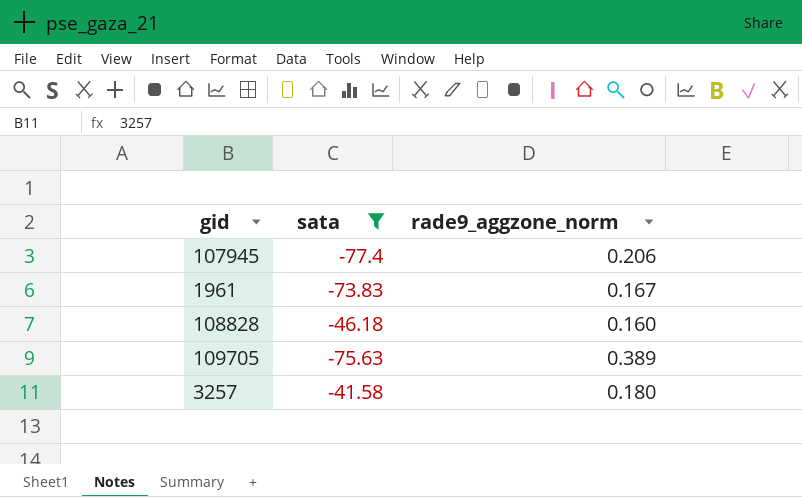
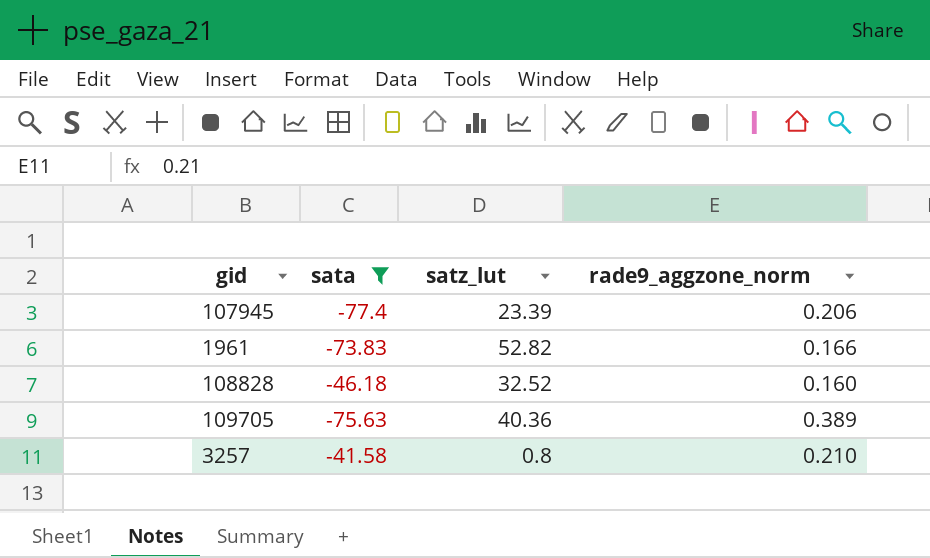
column satz_lut | position: none -> 3
1961 | rade9_aggzone_norm: 0.167 -> 0.166
3257 | rade9_aggzone_norm: 0.180 -> 0.210

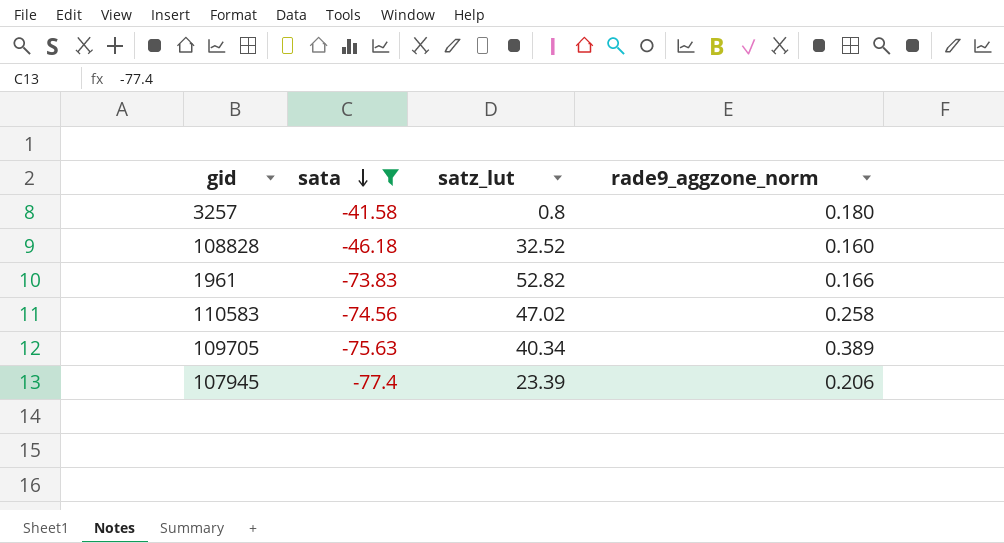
row order: none -> sata descending
3257 | rade9_aggzone_norm: 0.210 -> 0.180
row 110583: none -> -74.56 | 47.02 | 0.258
109705 | satz_lut: 40.36 -> 40.34

